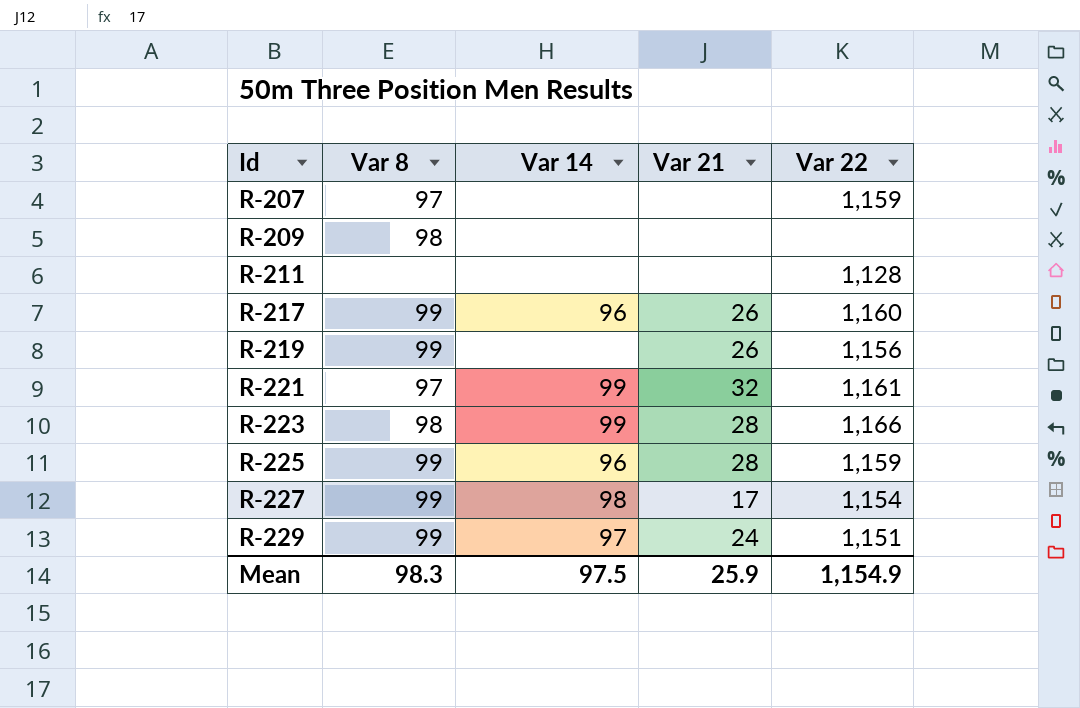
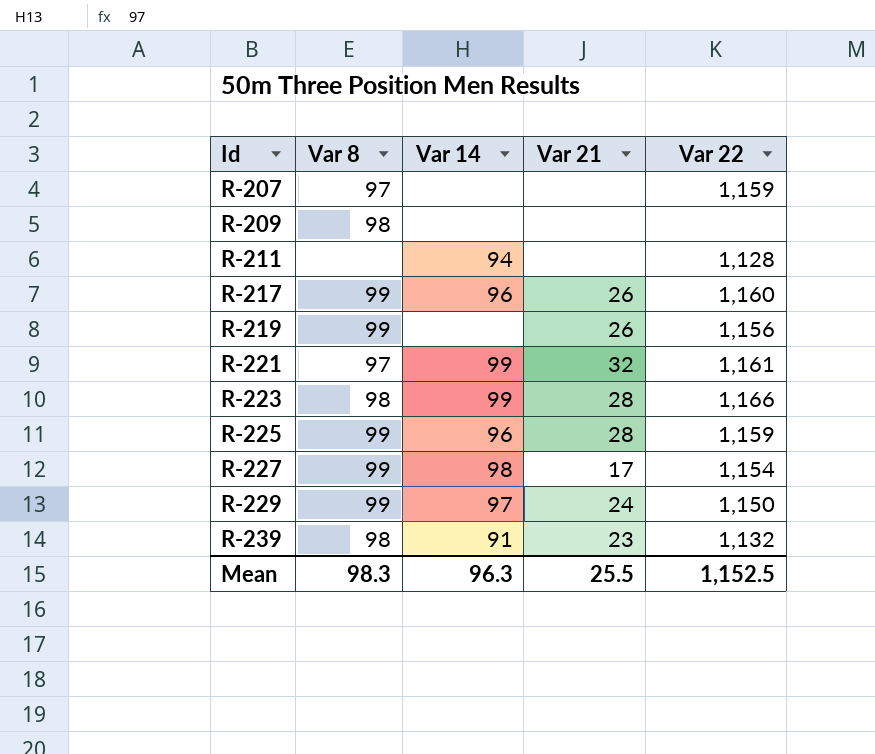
R-211 | Var 14: none -> 94
R-229 | Var 22: 1,151 -> 1,150
row R-239: none -> 98 | 91 | 23 | 1,132
Mean | Var 14: 97.5 -> 96.3
Mean | Var 21: 25.9 -> 25.5
Mean | Var 22: 1,154.9 -> 1,152.5

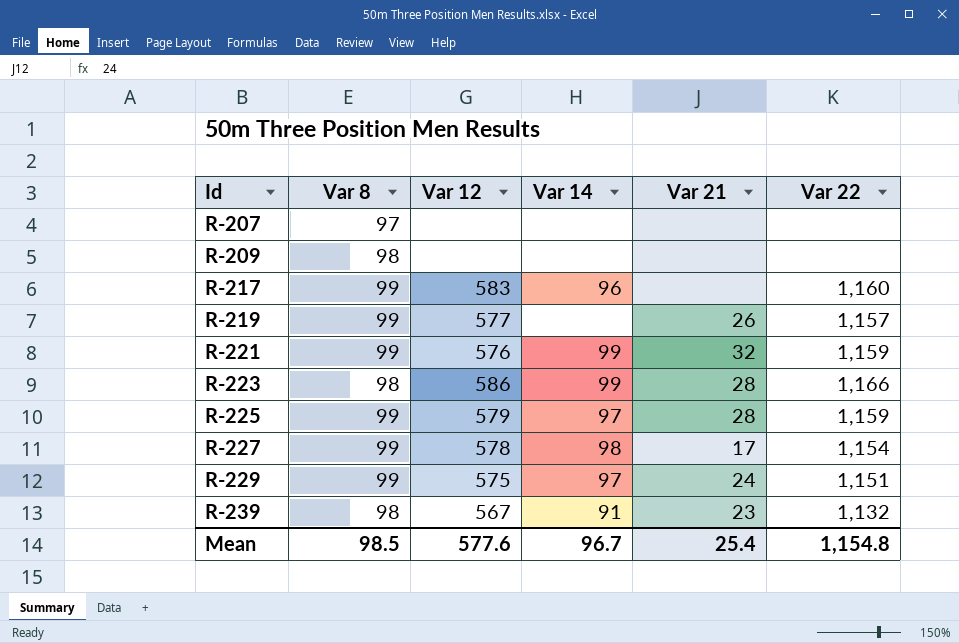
column Var 12 | position: none -> 3
row R-211: none | 94 | none | 1,128 -> none
R-207 | Var 22: 1,159 -> none
R-217 | Var 21: 26 -> none
R-219 | Var 22: 1,156 -> 1,157
R-221 | Var 8: 97 -> 99
R-221 | Var 22: 1,161 -> 1,159
R-225 | Var 14: 96 -> 97
R-229 | Var 22: 1,150 -> 1,151
Mean | Var 8: 98.3 -> 98.5
Mean | Var 14: 96.3 -> 96.7
Mean | Var 21: 25.5 -> 25.4
Mean | Var 22: 1,152.5 -> 1,154.8

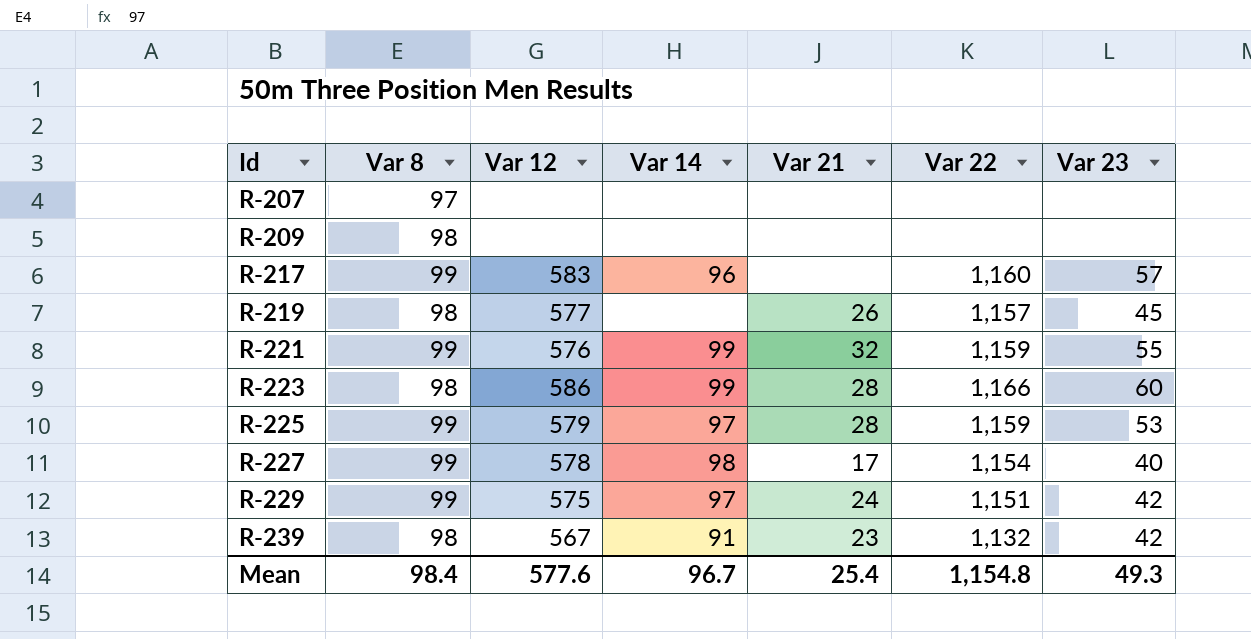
column Var 23 | position: none -> 7
R-219 | Var 8: 99 -> 98
Mean | Var 8: 98.5 -> 98.4

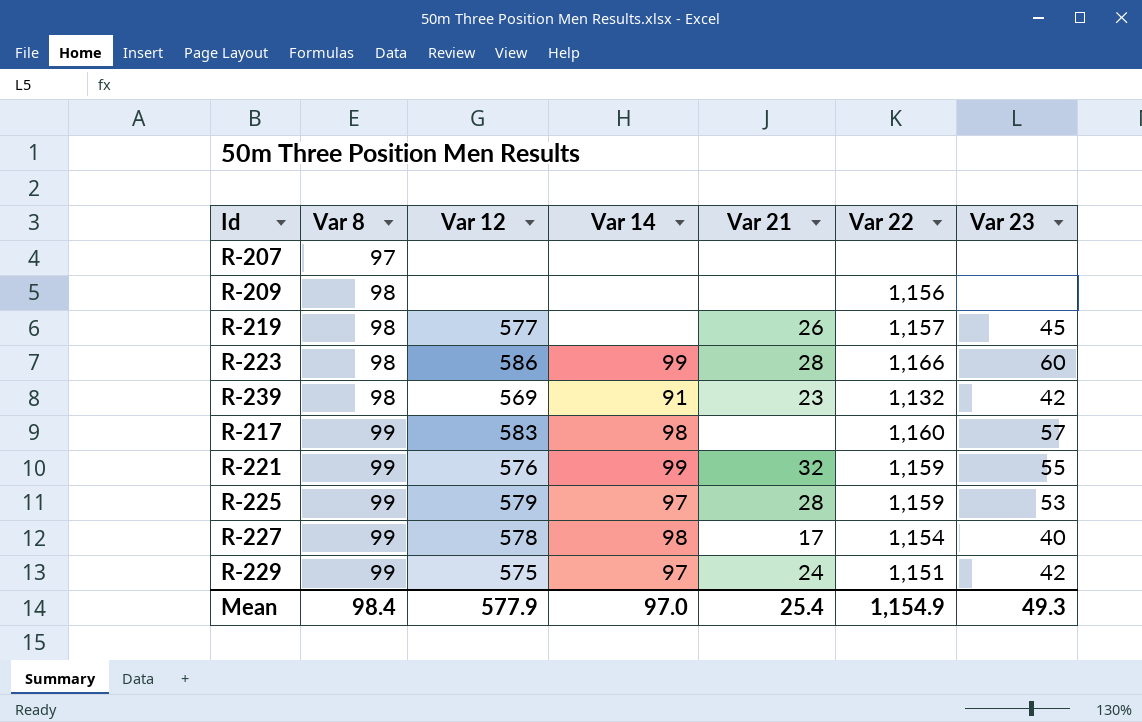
row order: Id ascending -> Var 8 ascending
R-209 | Var 22: none -> 1,156
R-239 | Var 12: 567 -> 569
R-217 | Var 14: 96 -> 98
Mean | Var 12: 577.6 -> 577.9
Mean | Var 14: 96.7 -> 97.0
Mean | Var 22: 1,154.8 -> 1,154.9

